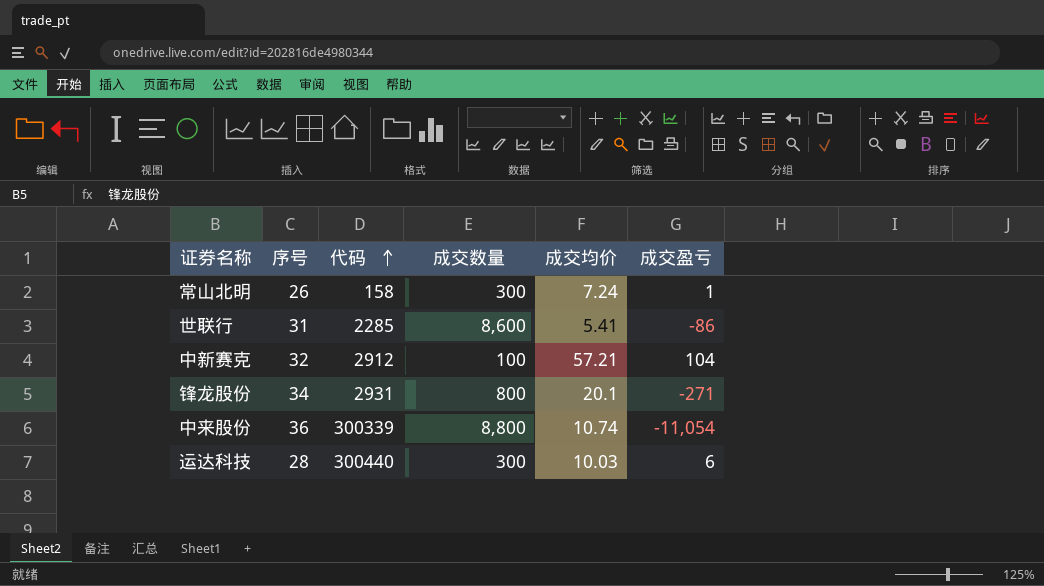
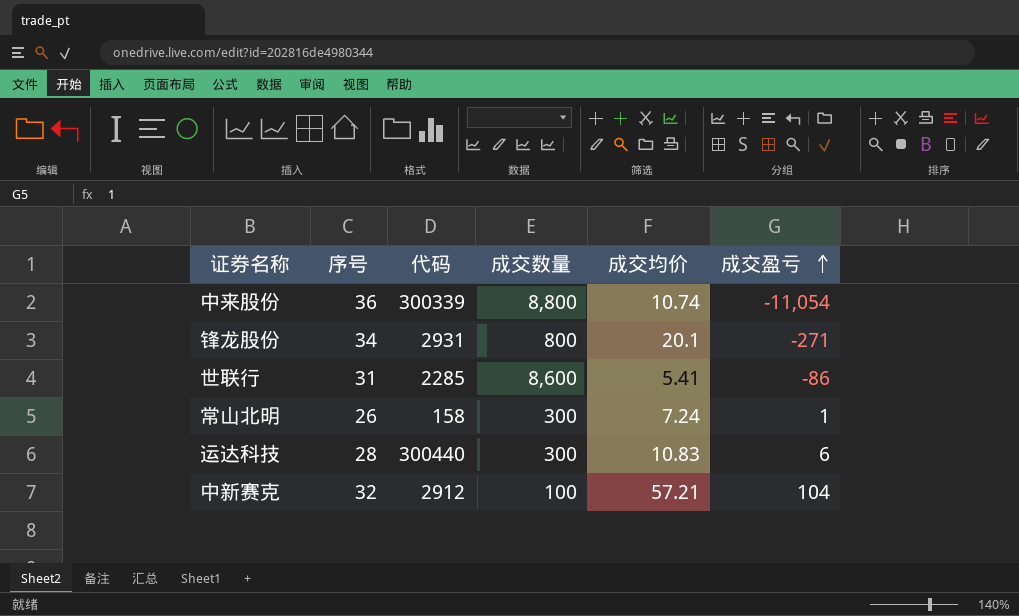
row order: 代码 ascending -> 成交盈亏 ascending
运达科技 | 成交均价: 10.03 -> 10.83

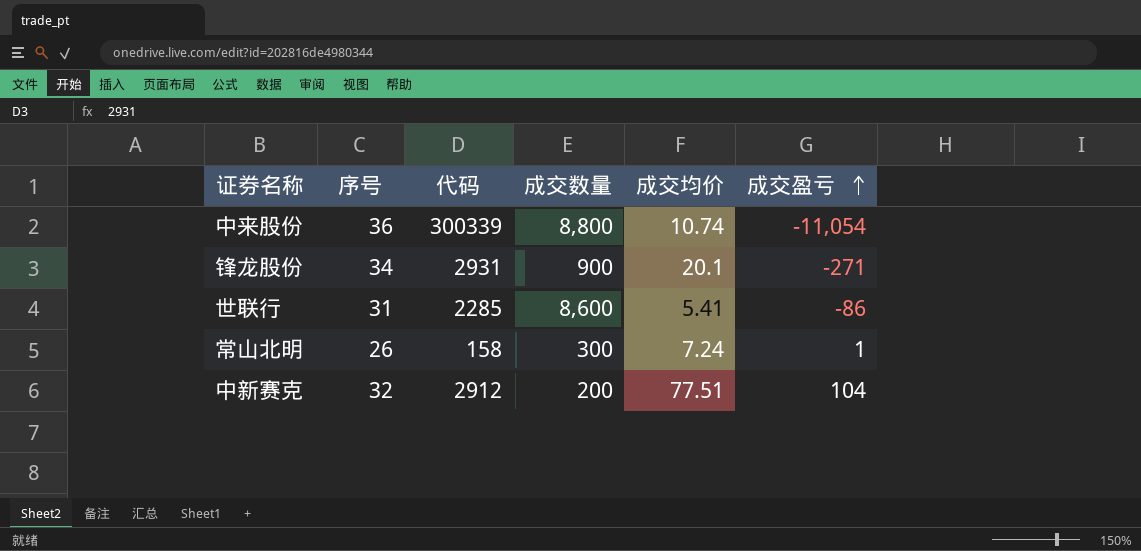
row 运达科技: 28 | 300440 | 300 | 10.83 | 6 -> none
锋龙股份 | 成交数量: 800 -> 900
中新赛克 | 成交数量: 100 -> 200
中新赛克 | 成交均价: 57.21 -> 77.51

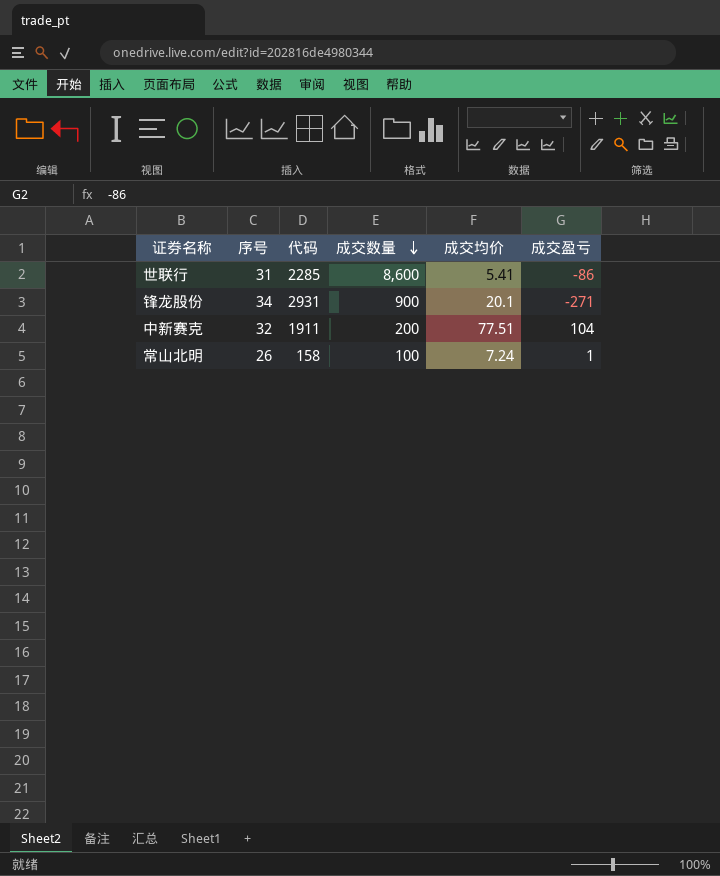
row order: 成交盈亏 ascending -> 成交数量 descending
row 中来股份: 36 | 300339 | 8,800 | 10.74 | -11,054 -> none
中新赛克 | 代码: 2912 -> 1911
常山北明 | 成交数量: 300 -> 100

